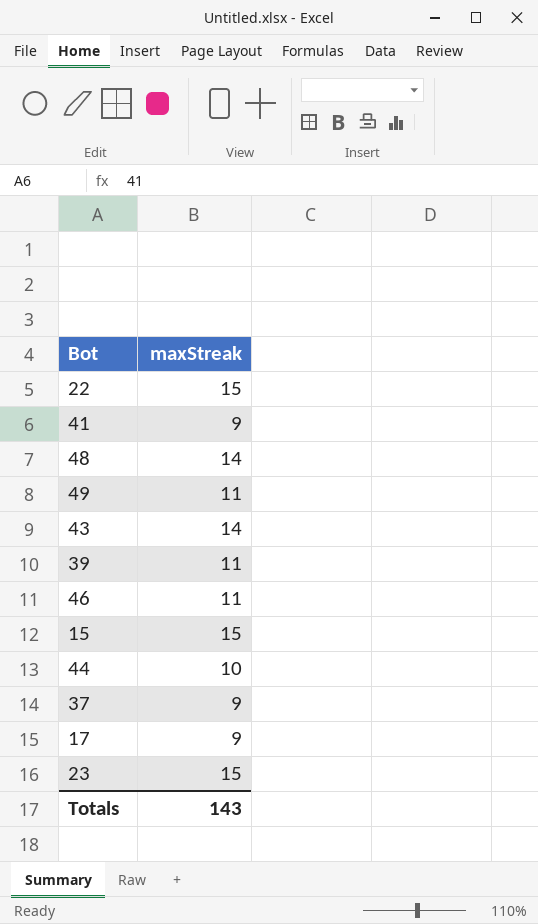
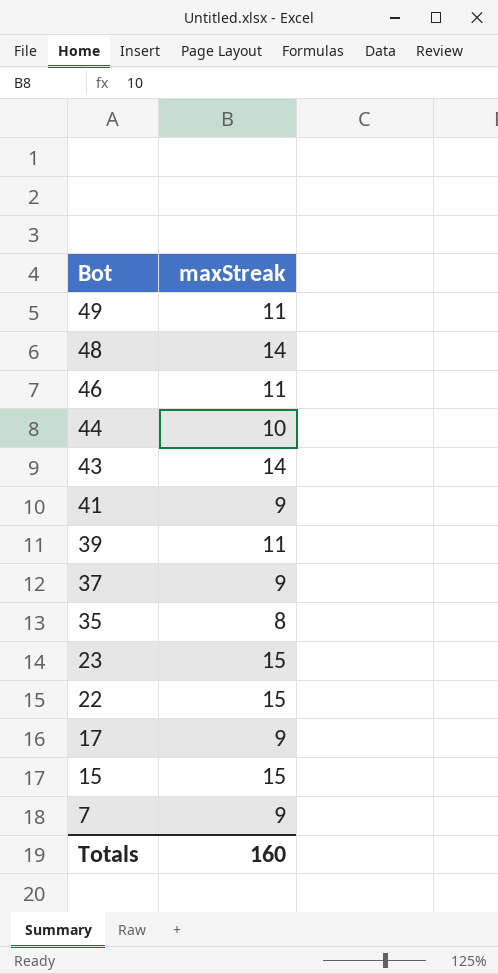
row order: none -> Bot descending
row 35: none -> 8
row 7: none -> 9
Totals | maxStreak: 143 -> 160

